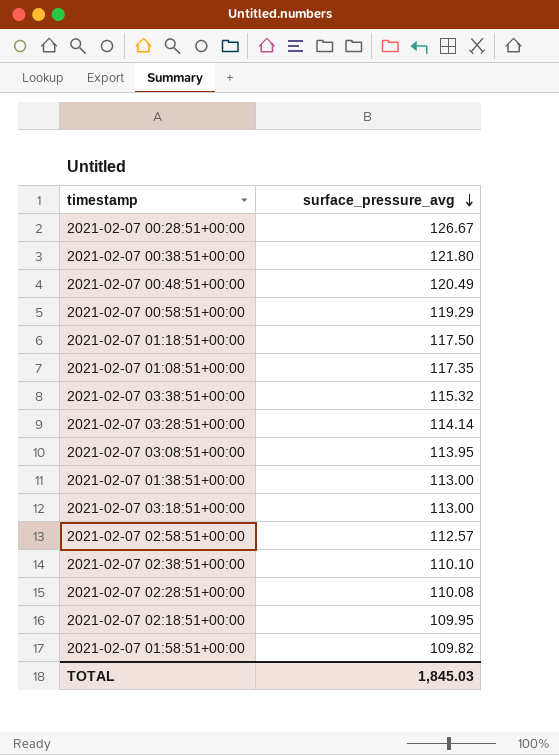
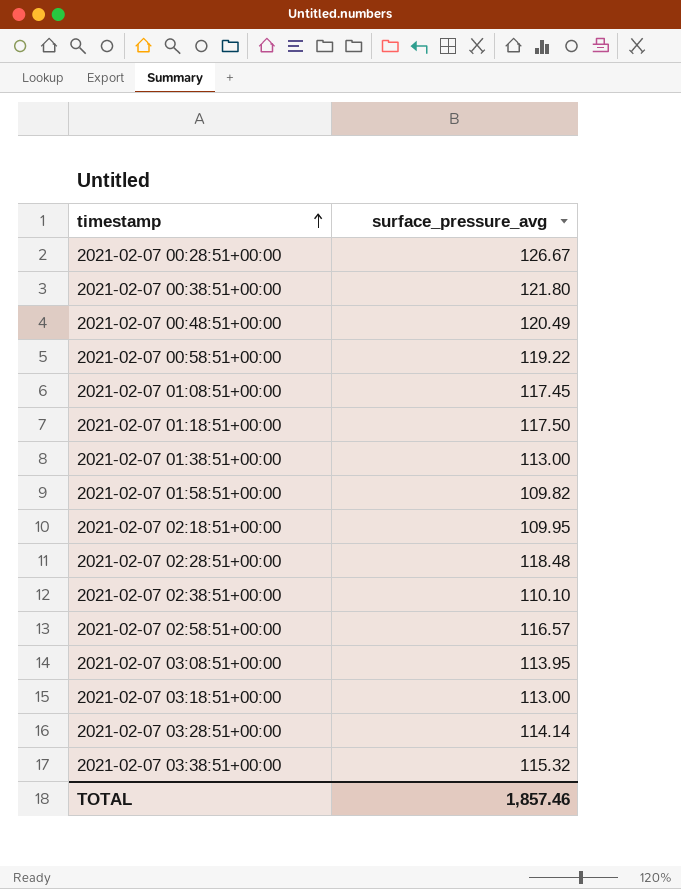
row order: surface_pressure_avg descending -> timestamp ascending
2021-02-07 00:58:51+00:00 | surface_pressure_avg: 119.29 -> 119.22
2021-02-07 01:08:51+00:00 | surface_pressure_avg: 117.35 -> 117.45
2021-02-07 02:28:51+00:00 | surface_pressure_avg: 110.08 -> 118.48
2021-02-07 02:58:51+00:00 | surface_pressure_avg: 112.57 -> 116.57
TOTAL | surface_pressure_avg: 1,845.03 -> 1,857.46

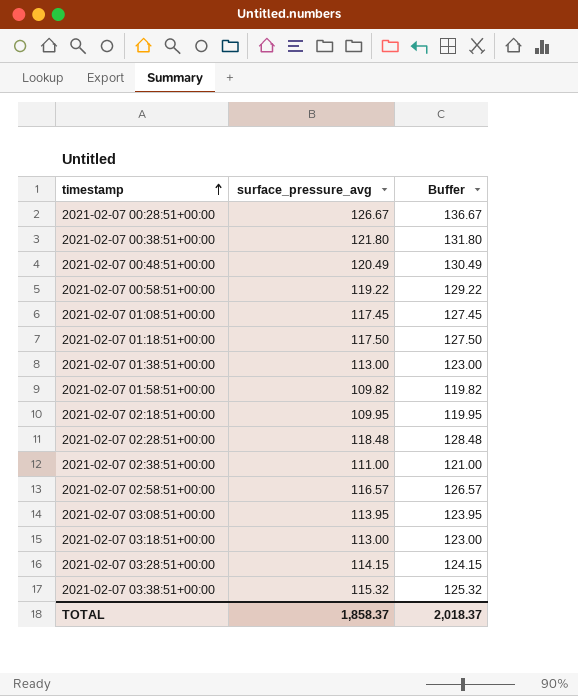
column Buffer | formula: none -> [surface_pressure_avg] + 10
2021-02-07 02:38:51+00:00 | surface_pressure_avg: 110.10 -> 111.00
2021-02-07 03:28:51+00:00 | surface_pressure_avg: 114.14 -> 114.15
TOTAL | surface_pressure_avg: 1,857.46 -> 1,858.37

